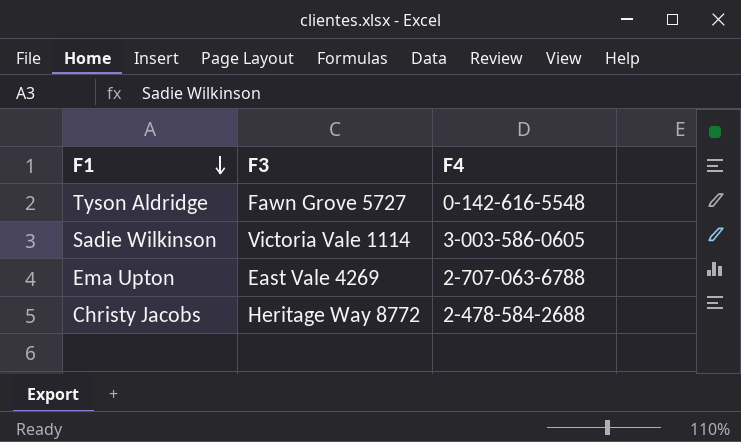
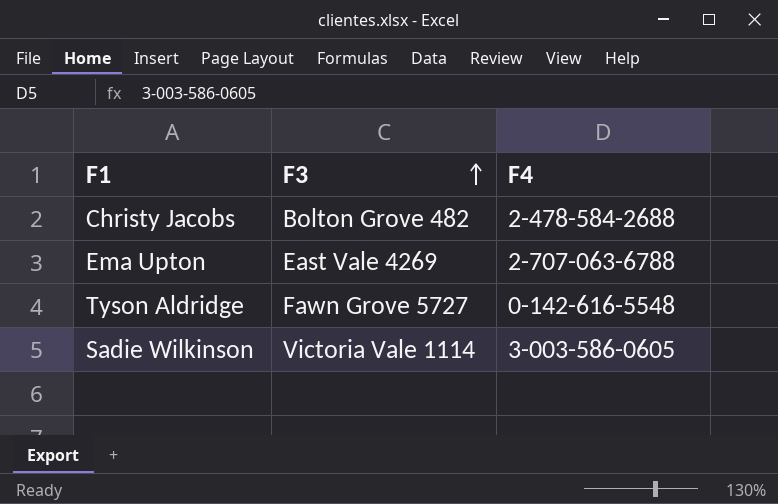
row order: F1 descending -> F3 ascending
Christy Jacobs | F3: Heritage Way 8772 -> Bolton Grove 482

